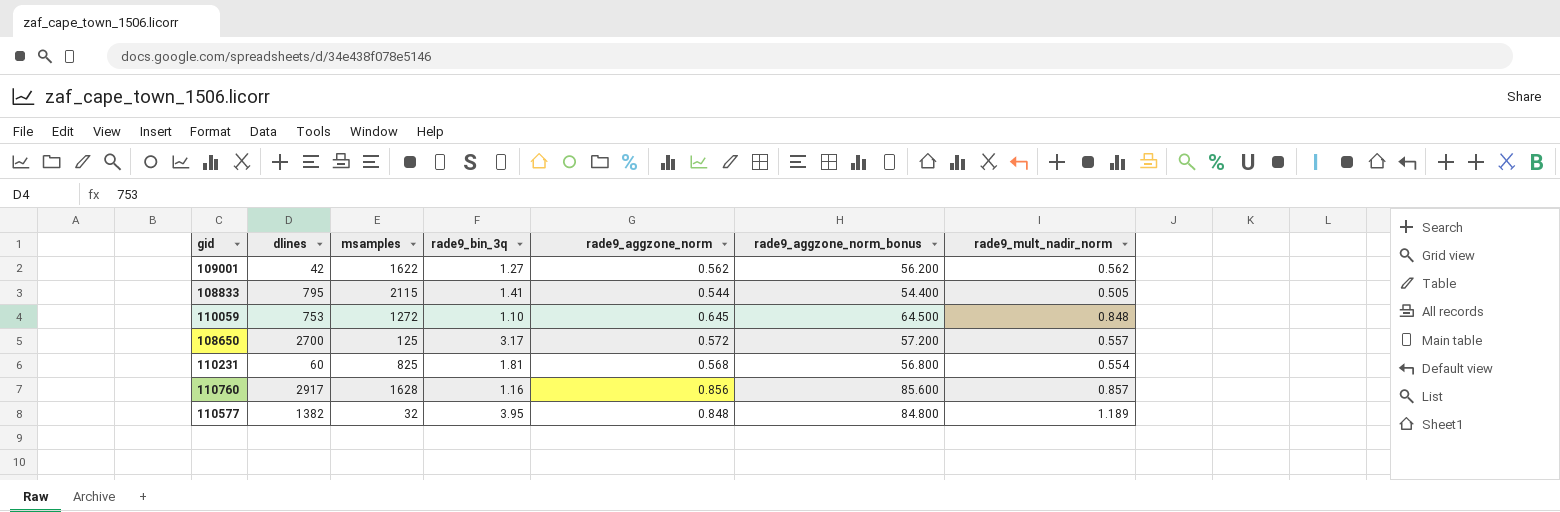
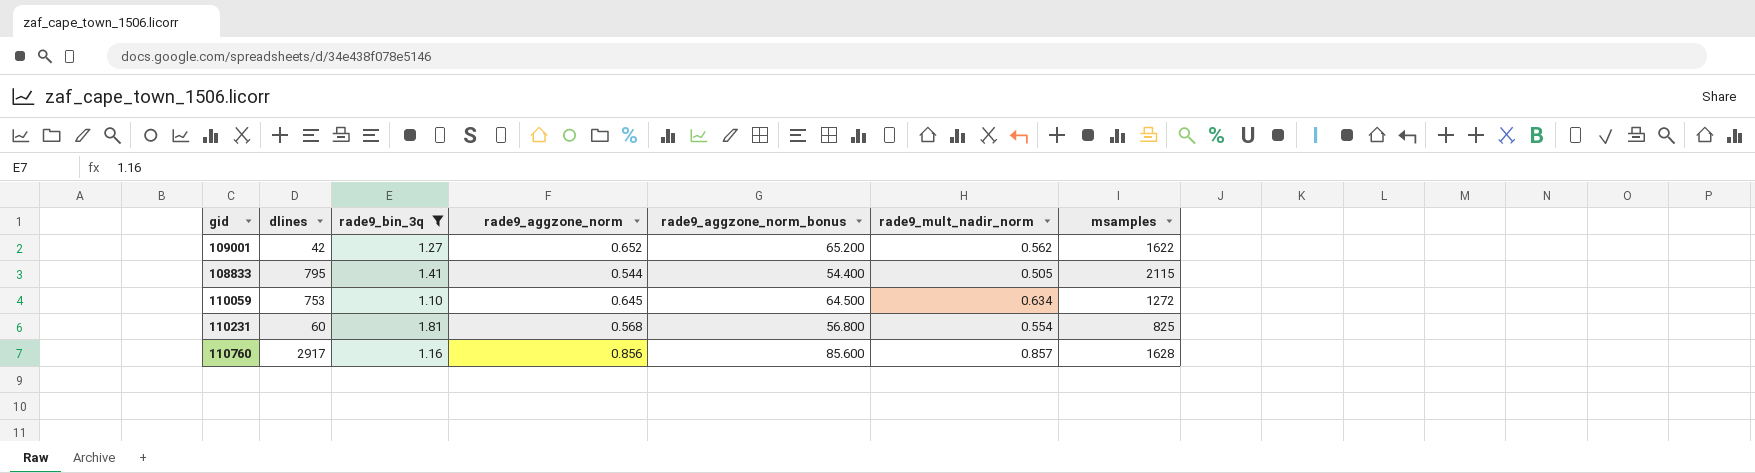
filter: none -> rade9_bin_3q <= 1.81
column msamples | position: 3 -> 7
109001 | rade9_aggzone_norm: 0.562 -> 0.652
109001 | rade9_aggzone_norm_bonus: 56.200 -> 65.200
110059 | rade9_mult_nadir_norm: 0.848 -> 0.634

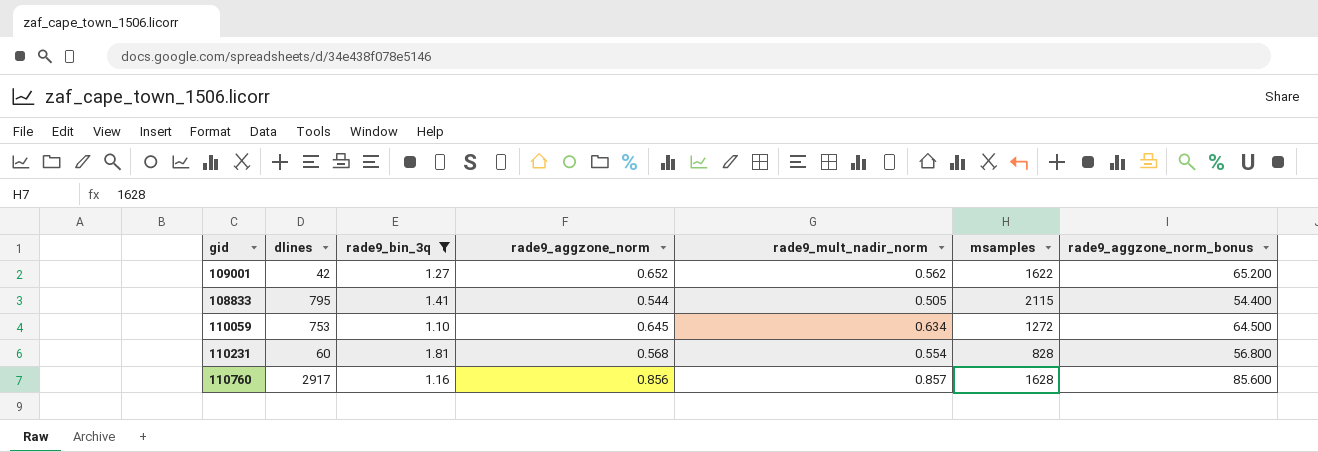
column rade9_aggzone_norm_bonus | position: 5 -> 7
110231 | msamples: 825 -> 828

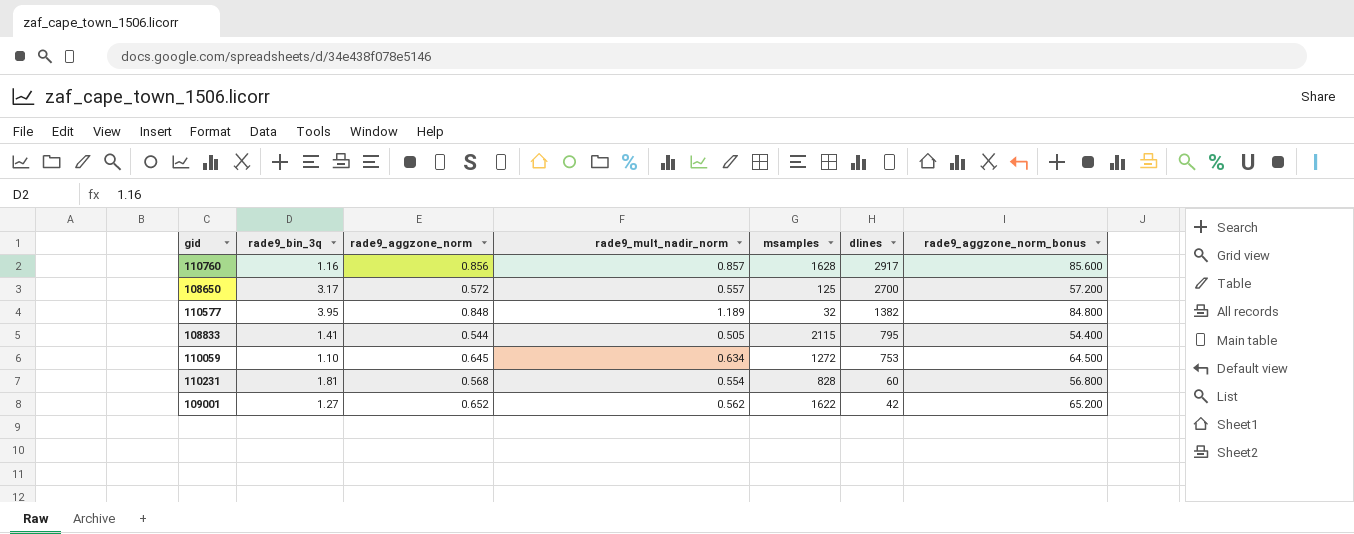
filter: rade9_bin_3q <= 1.81 -> none
row order: none -> dlines descending
column dlines | position: 2 -> 6

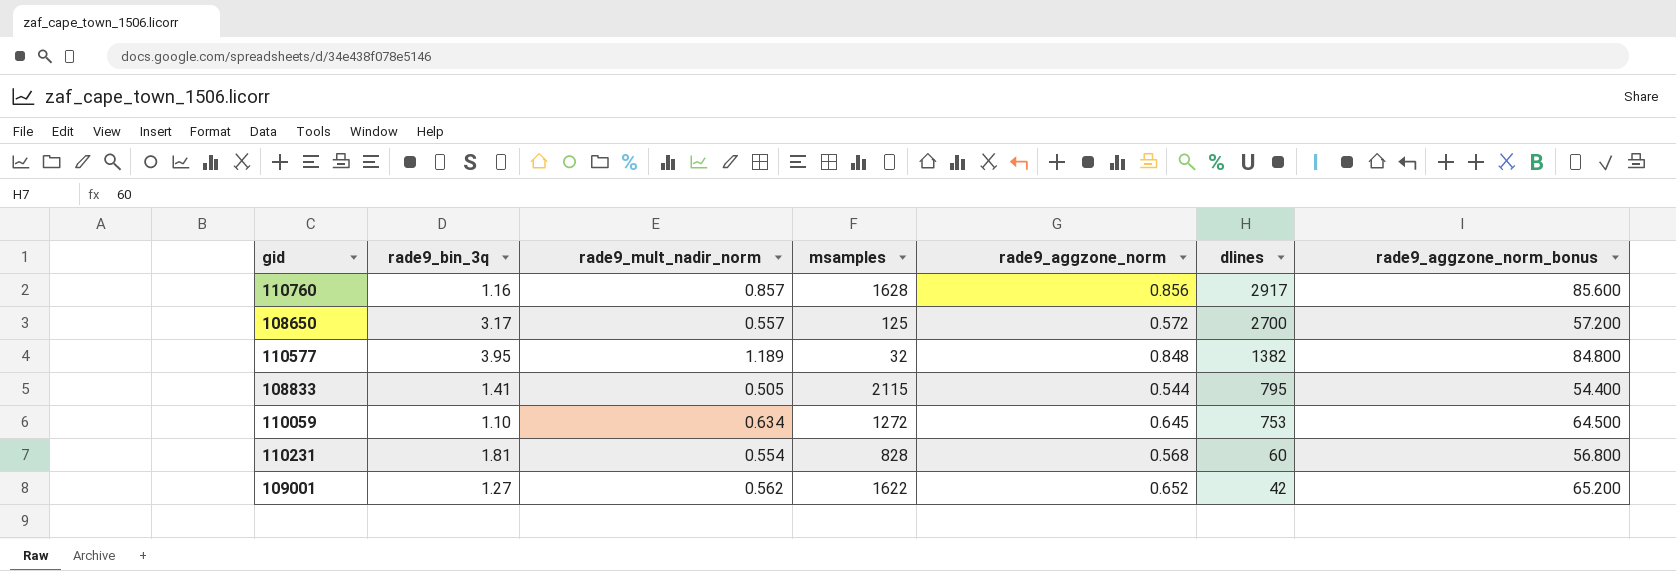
column rade9_aggzone_norm | position: 3 -> 5

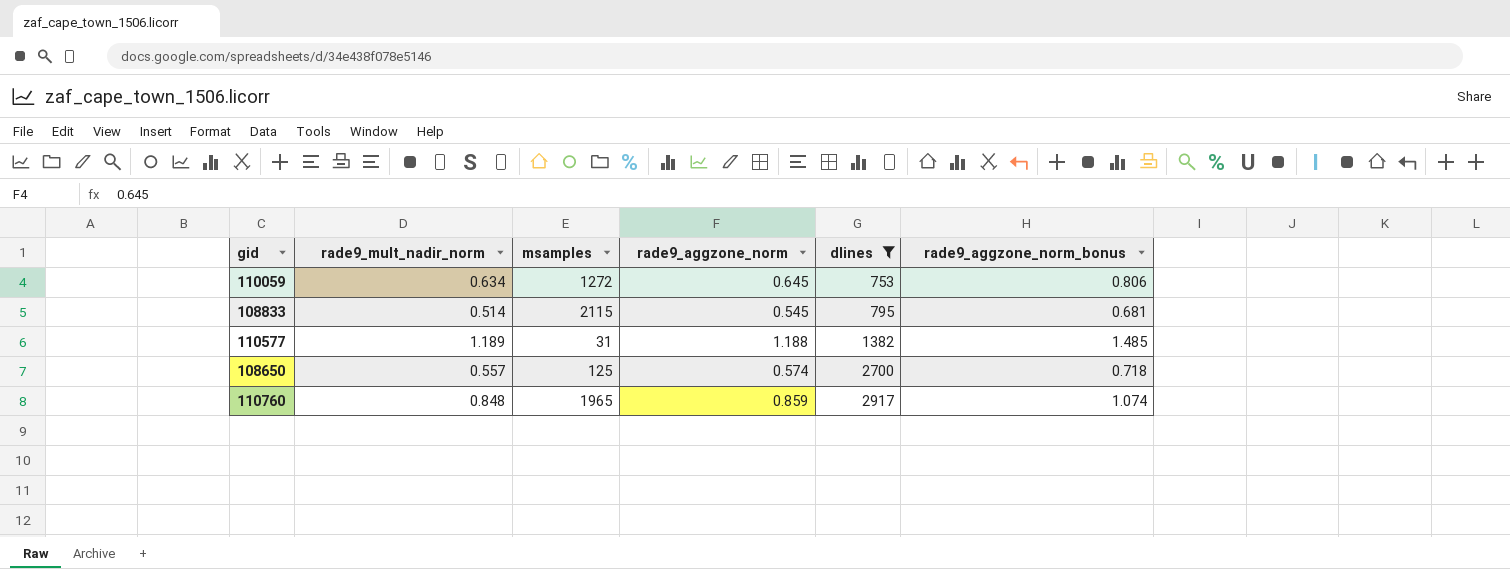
filter: none -> dlines >= 753
row order: dlines descending -> dlines ascending
column rade9_bin_3q | position: 2 -> none
column rade9_aggzone_norm_bonus | formula: [rade9_aggzone_norm] * 100 -> [rade9_aggzone_norm] * 1.25
108833 | rade9_mult_nadir_norm: 0.505 -> 0.514
108833 | rade9_aggzone_norm: 0.544 -> 0.545
110577 | msamples: 32 -> 31
110577 | rade9_aggzone_norm: 0.848 -> 1.188
108650 | rade9_aggzone_norm: 0.572 -> 0.574
110760 | rade9_mult_nadir_norm: 0.857 -> 0.848
110760 | msamples: 1628 -> 1965
110760 | rade9_aggzone_norm: 0.856 -> 0.859

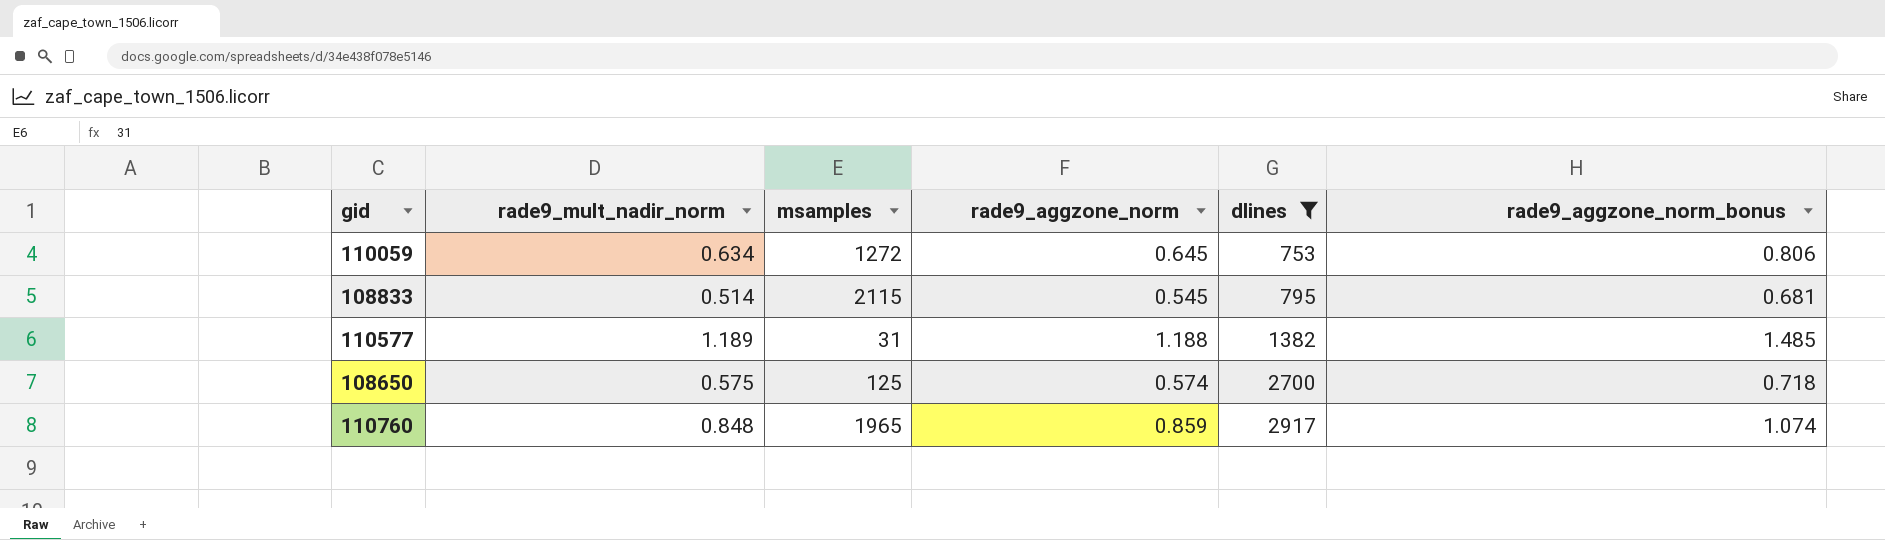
108650 | rade9_mult_nadir_norm: 0.557 -> 0.575

